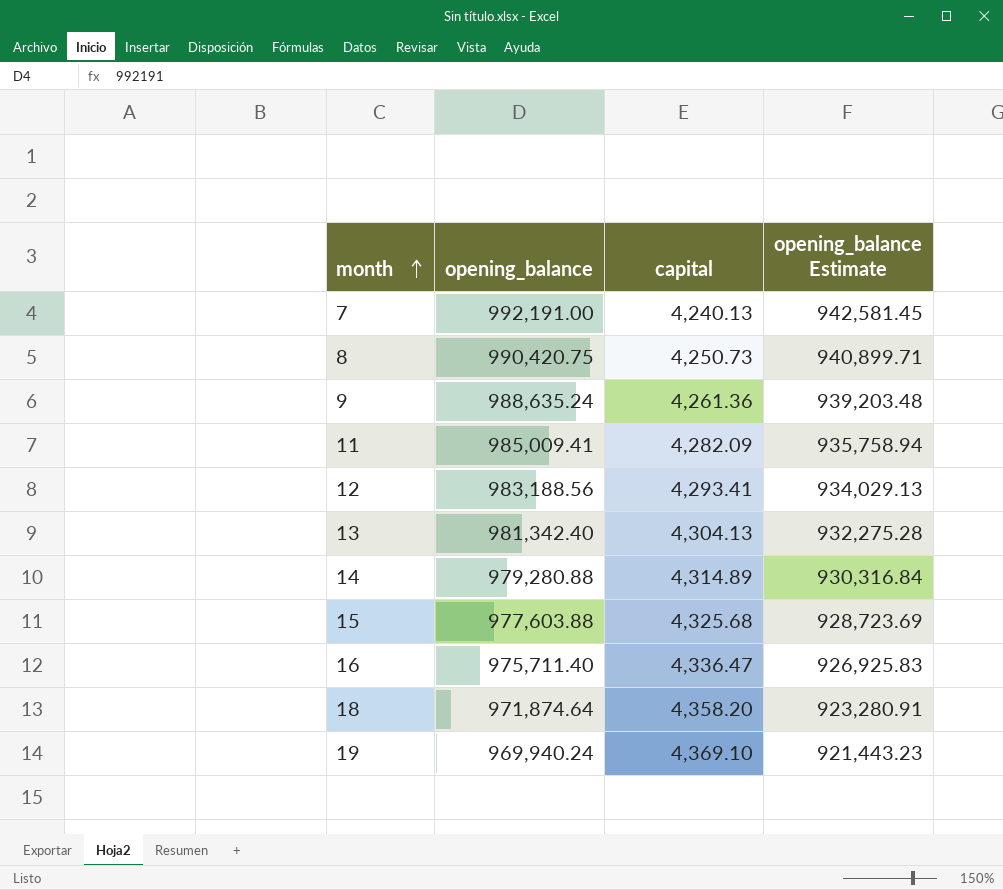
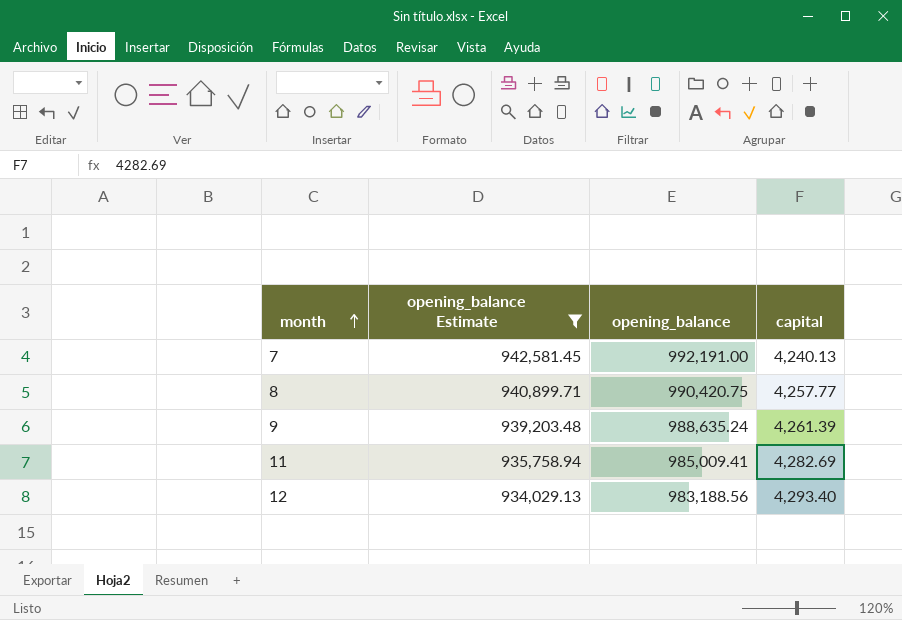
filter: none -> opening_balance Estimate >= 934,029.13
column opening_balance Estimate | position: 4 -> 2
8 | capital: 4,250.73 -> 4,257.77
9 | capital: 4,261.36 -> 4,261.39
11 | capital: 4,282.09 -> 4,282.69
12 | capital: 4,293.41 -> 4,293.40

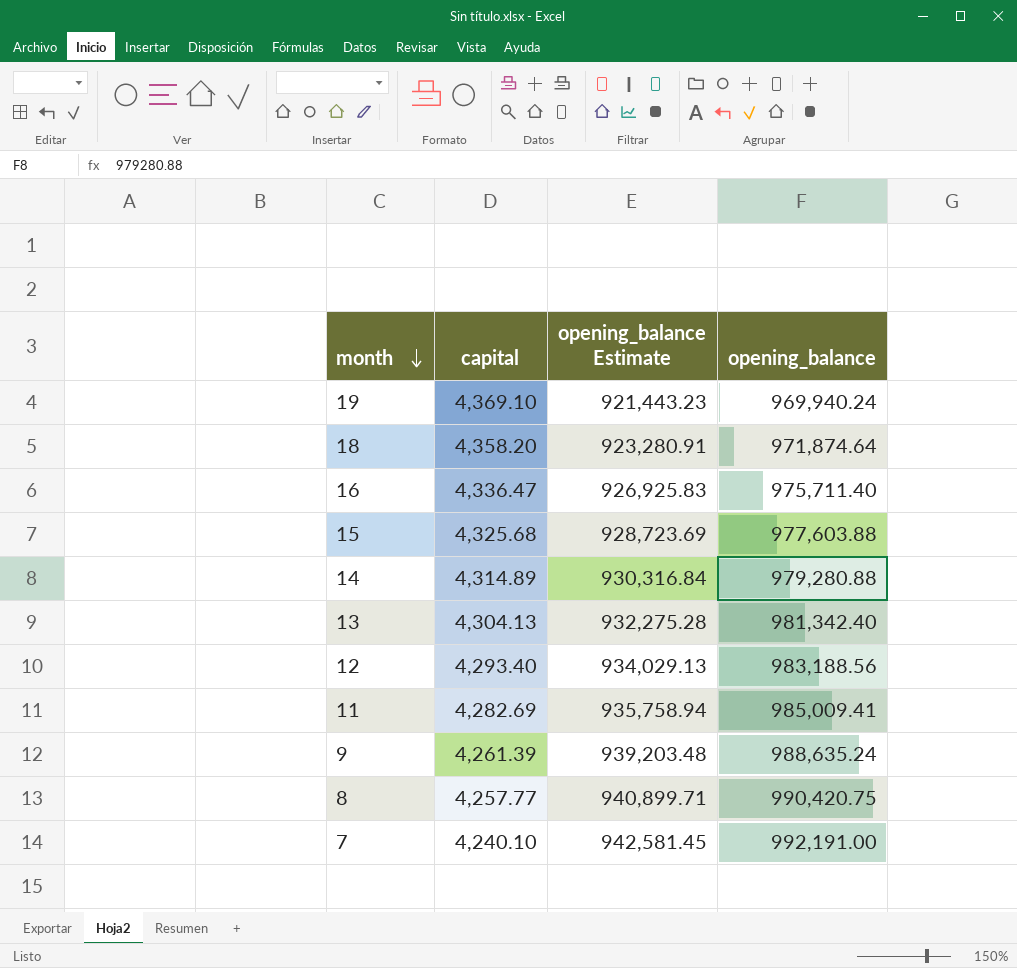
filter: opening_balance Estimate >= 934,029.13 -> none
row order: month ascending -> month descending
column capital | position: 4 -> 2
7 | capital: 4,240.13 -> 4,240.10

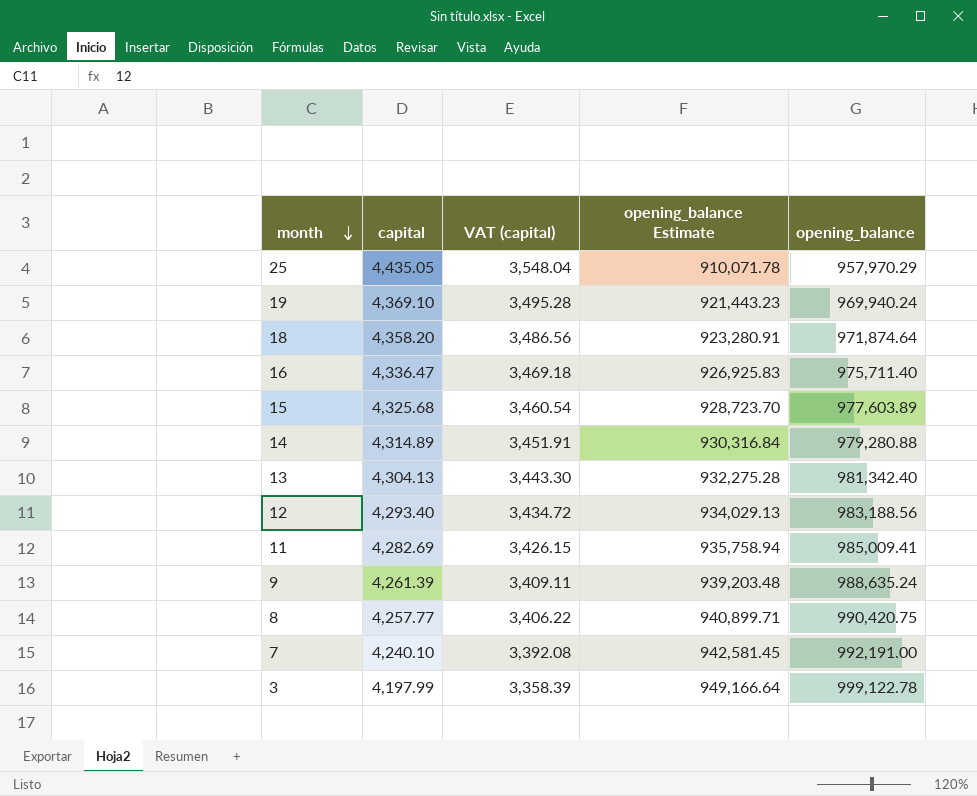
column VAT (capital) | formula: none -> [capital] * 0.8
row 25: none -> 4,435.05 | 3,548.04 | 910,071.78 | 957,970.29
15 | opening_balance Estimate: 928,723.69 -> 928,723.70
15 | opening_balance: 977,603.88 -> 977,603.89
row 3: none -> 4,197.99 | 3,358.39 | 949,166.64 | 999,122.78

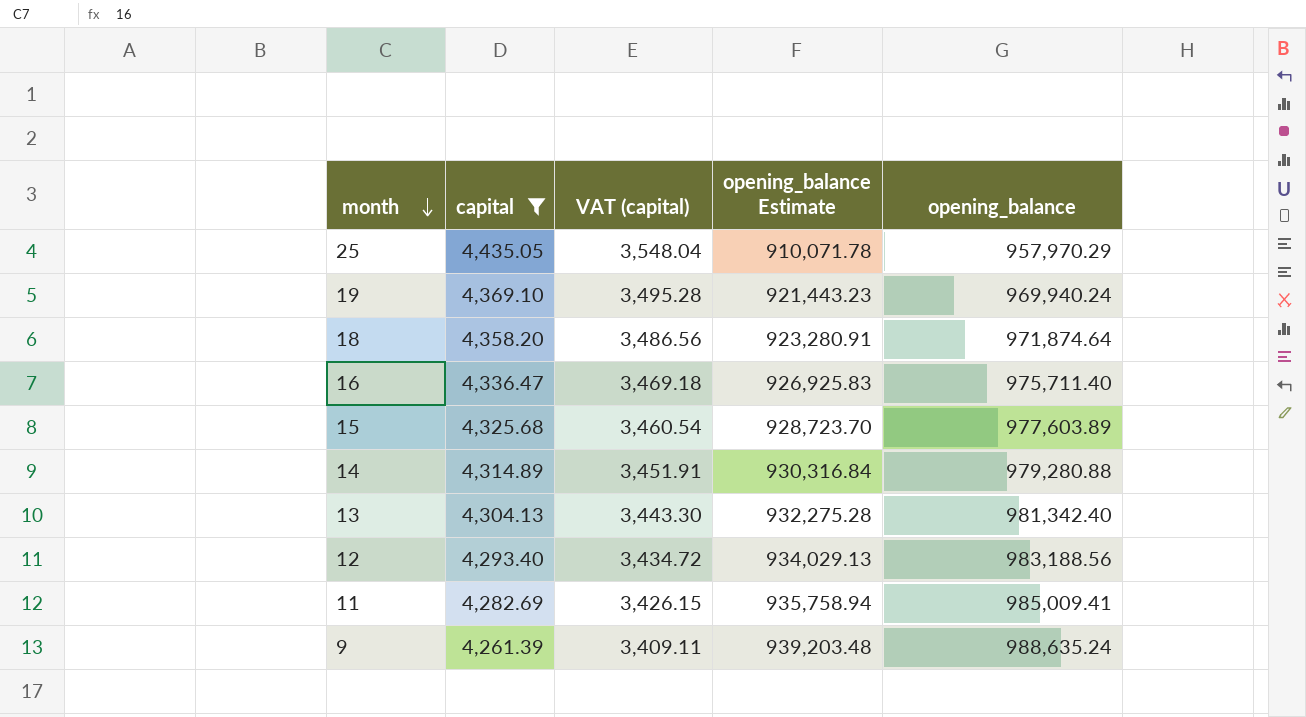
filter: none -> capital >= 4,261.39

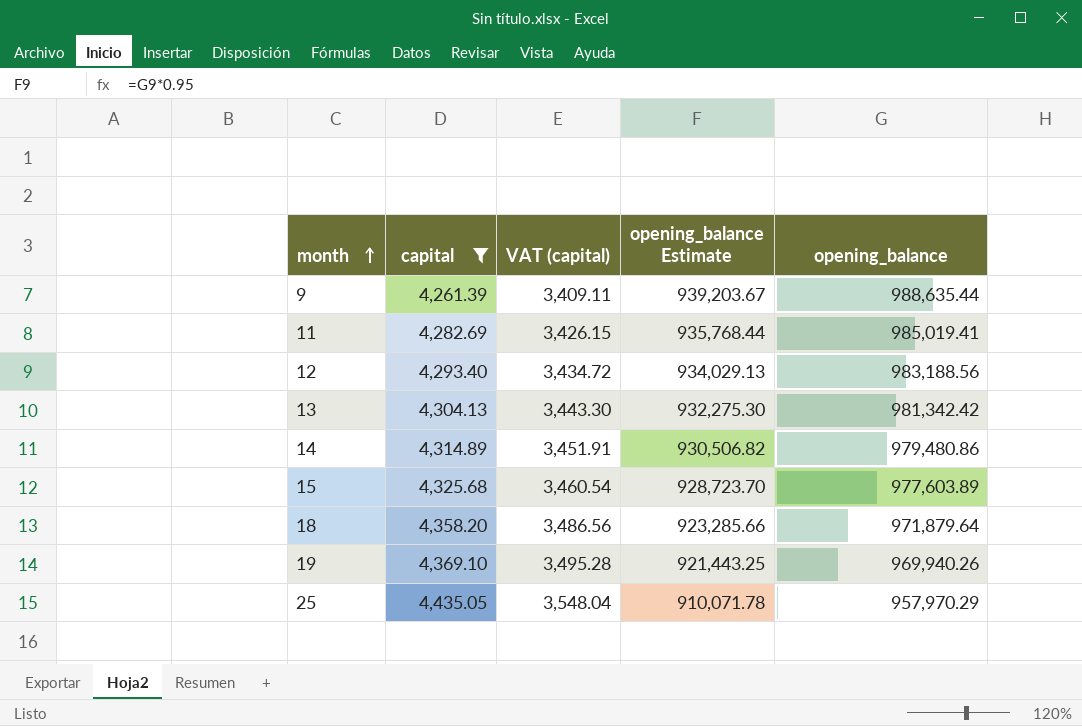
row order: month descending -> month ascending
row 16: 4,336.47 | 3,469.18 | 926,925.83 | 975,711.40 -> none
9 | opening_balance Estimate: 939,203.48 -> 939,203.67
9 | opening_balance: 988,635.24 -> 988,635.44
11 | opening_balance Estimate: 935,758.94 -> 935,768.44
11 | opening_balance: 985,009.41 -> 985,019.41
13 | opening_balance Estimate: 932,275.28 -> 932,275.30
13 | opening_balance: 981,342.40 -> 981,342.42
14 | opening_balance Estimate: 930,316.84 -> 930,506.82
14 | opening_balance: 979,280.88 -> 979,480.86
18 | opening_balance Estimate: 923,280.91 -> 923,285.66
18 | opening_balance: 971,874.64 -> 971,879.64
19 | opening_balance Estimate: 921,443.23 -> 921,443.25
19 | opening_balance: 969,940.24 -> 969,940.26

